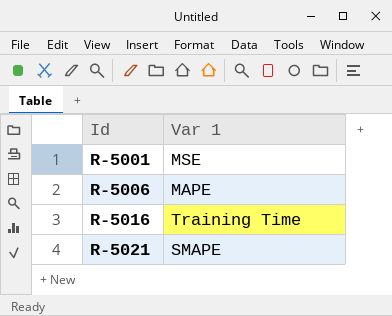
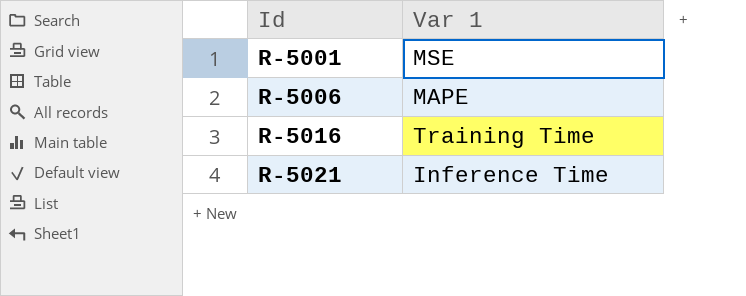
R-5021 | Var 1: SMAPE -> Inference Time

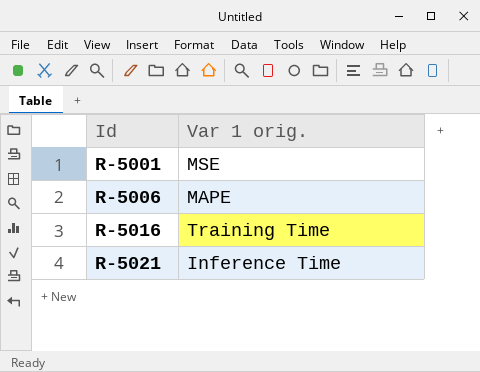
column name: Var 1 -> Var 1 orig.

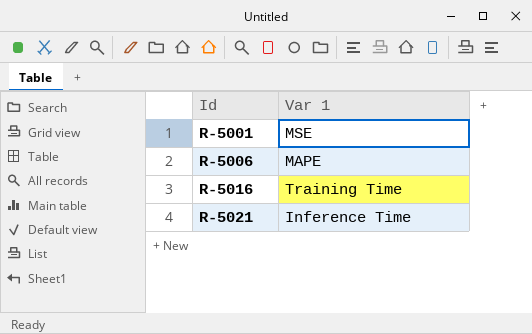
column name: Var 1 orig. -> Var 1

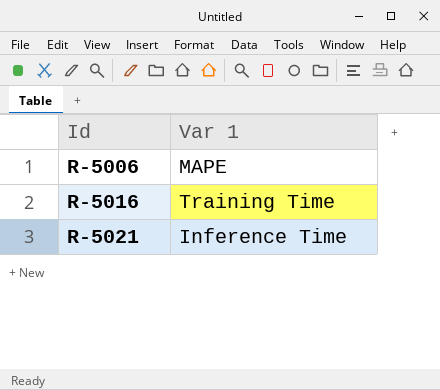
row R-5001: MSE -> none

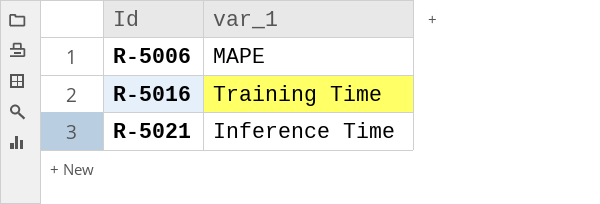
column name: Var 1 -> var_1

